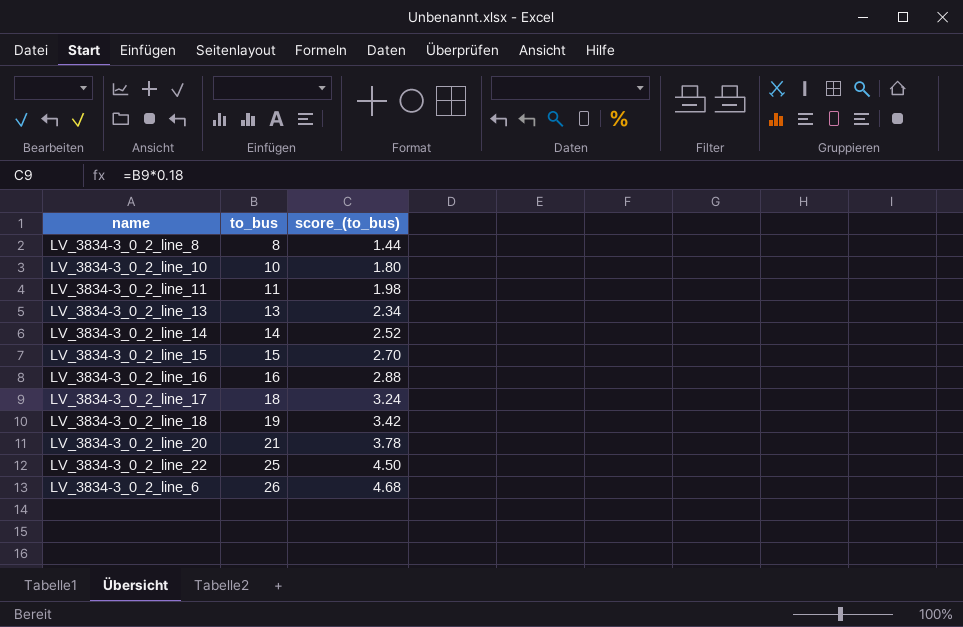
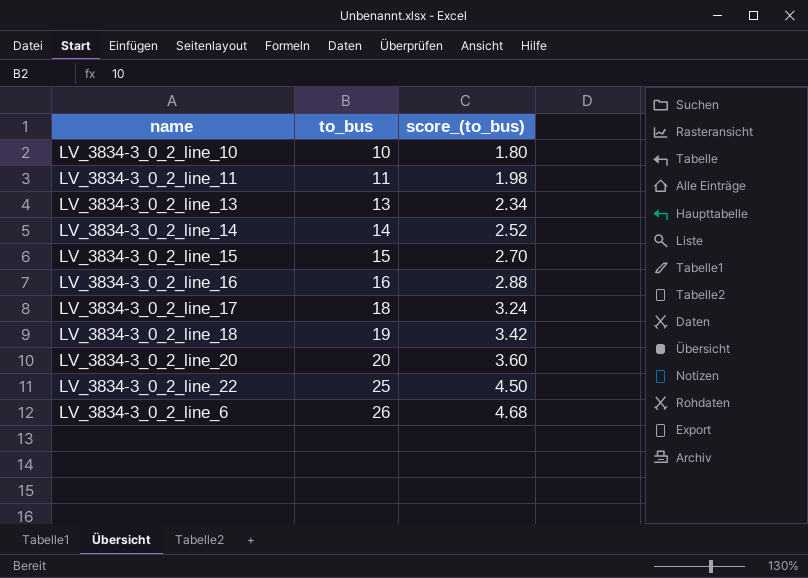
row LV_3834-3_0_2_line_8: 8 | 1.44 -> none
LV_3834-3_0_2_line_20 | to_bus: 21 -> 20
LV_3834-3_0_2_line_20 | score_(to_bus): 3.78 -> 3.60

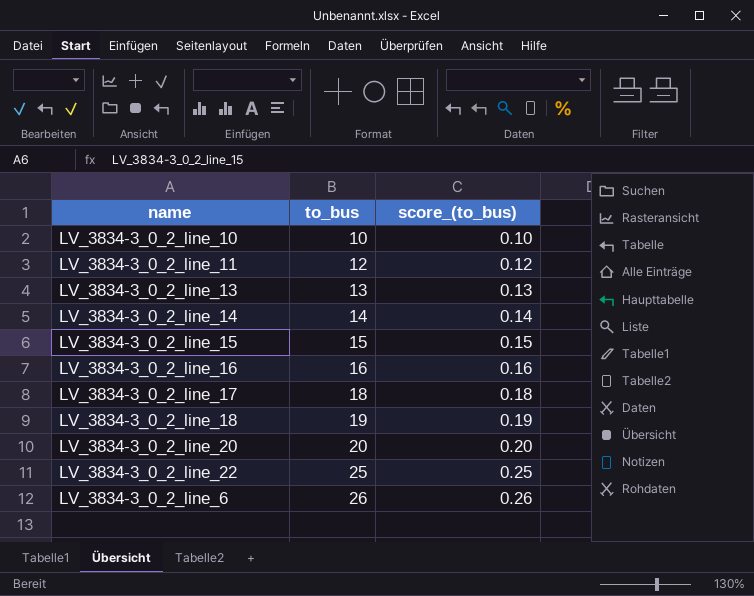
column score_(to_bus) | formula: [to_bus] * 0.18 -> [to_bus] * 0.01
LV_3834-3_0_2_line_11 | to_bus: 11 -> 12

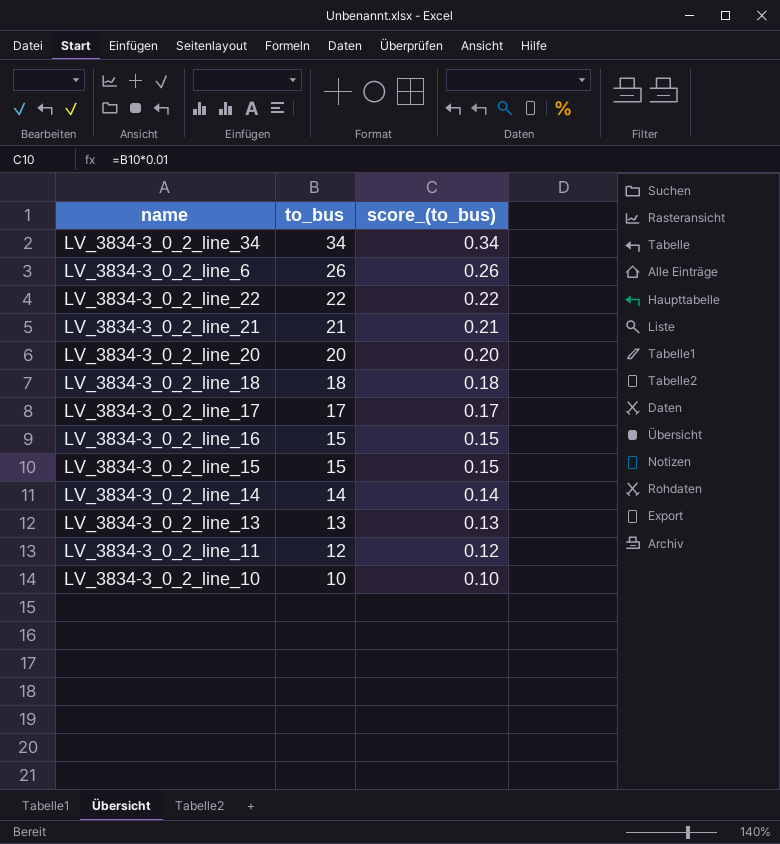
row order: to_bus ascending -> to_bus descending
row LV_3834-3_0_2_line_34: none -> 34 | 0.34
LV_3834-3_0_2_line_22 | to_bus: 25 -> 22
LV_3834-3_0_2_line_22 | score_(to_bus): 0.25 -> 0.22
row LV_3834-3_0_2_line_21: none -> 21 | 0.21
LV_3834-3_0_2_line_18 | to_bus: 19 -> 18
LV_3834-3_0_2_line_18 | score_(to_bus): 0.19 -> 0.18
LV_3834-3_0_2_line_17 | to_bus: 18 -> 17
LV_3834-3_0_2_line_17 | score_(to_bus): 0.18 -> 0.17
LV_3834-3_0_2_line_16 | to_bus: 16 -> 15
LV_3834-3_0_2_line_16 | score_(to_bus): 0.16 -> 0.15

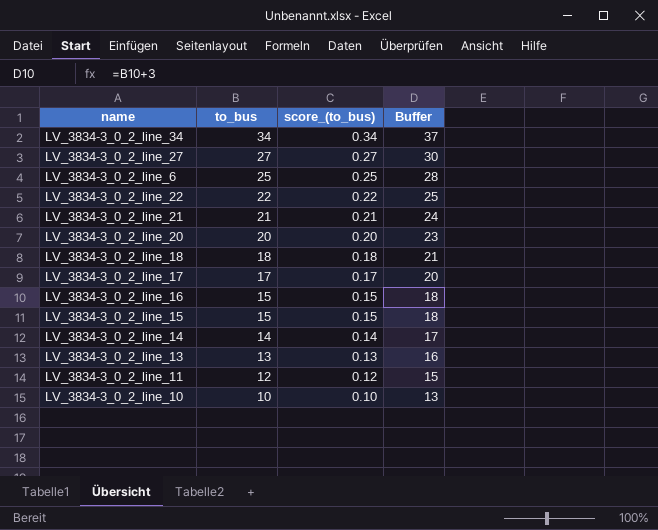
column Buffer | formula: none -> [to_bus] + 3
row LV_3834-3_0_2_line_27: none -> 27 | 0.27 | 30
LV_3834-3_0_2_line_6 | to_bus: 26 -> 25
LV_3834-3_0_2_line_6 | score_(to_bus): 0.26 -> 0.25

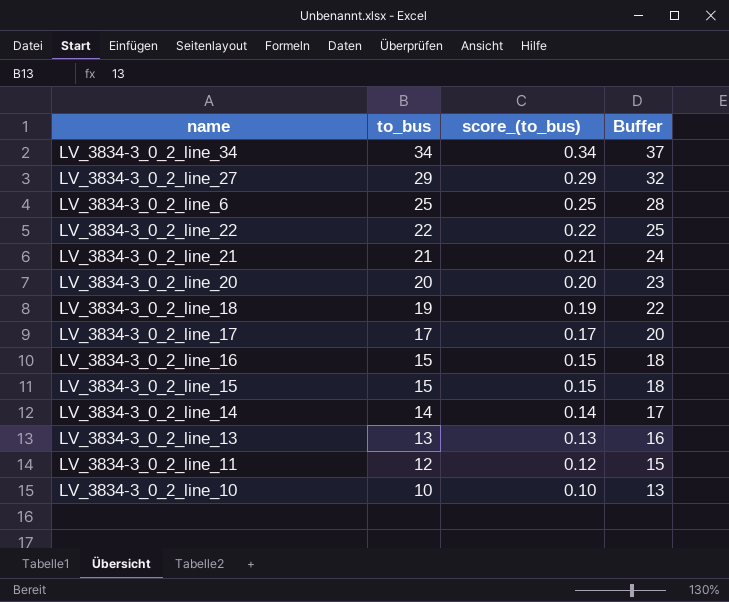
LV_3834-3_0_2_line_27 | to_bus: 27 -> 29
LV_3834-3_0_2_line_27 | score_(to_bus): 0.27 -> 0.29
LV_3834-3_0_2_line_27 | Buffer: 30 -> 32
LV_3834-3_0_2_line_18 | to_bus: 18 -> 19
LV_3834-3_0_2_line_18 | score_(to_bus): 0.18 -> 0.19
LV_3834-3_0_2_line_18 | Buffer: 21 -> 22

